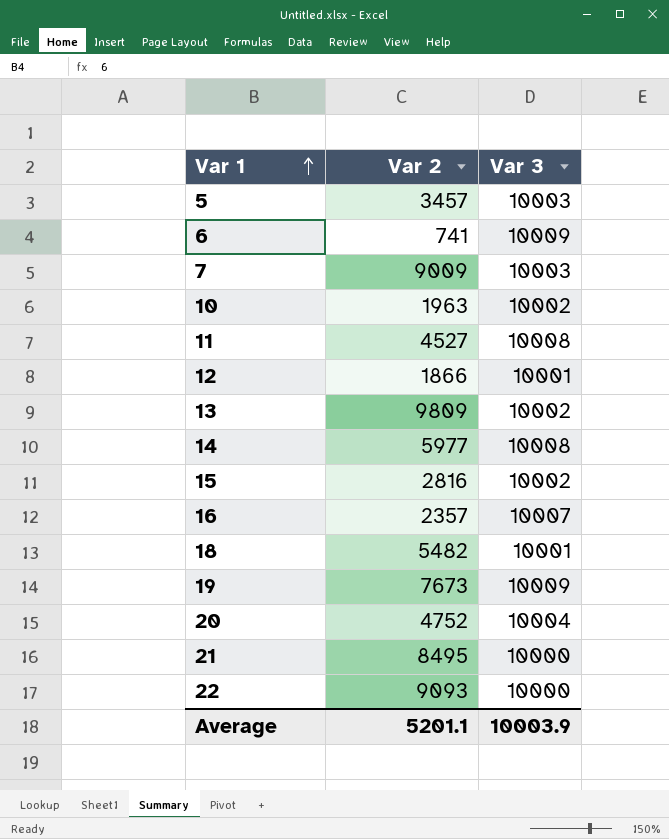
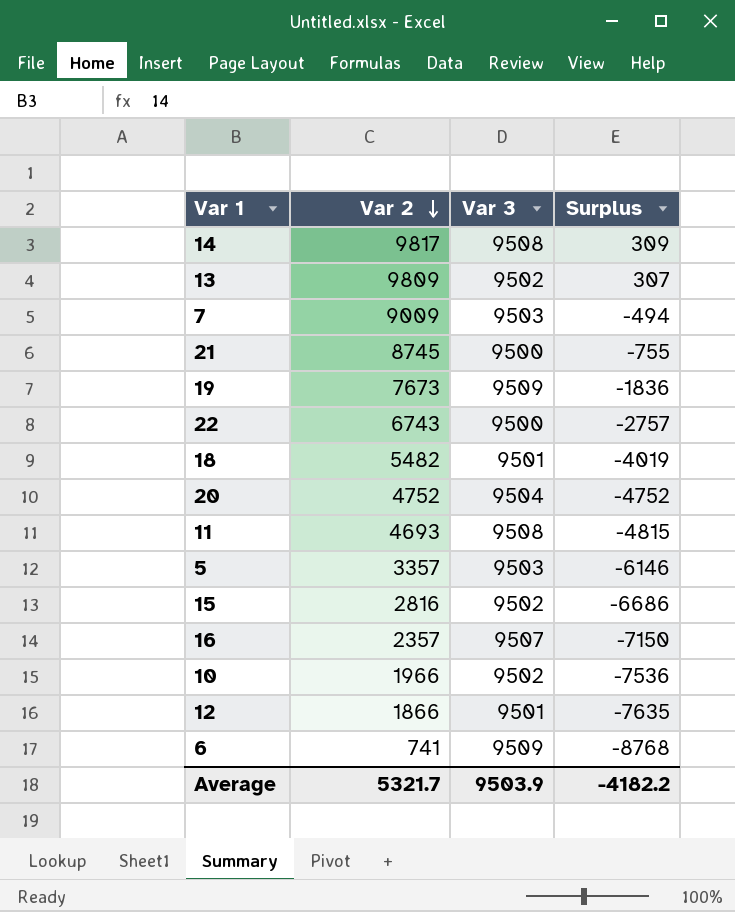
row order: Var 1 ascending -> Var 2 descending
column Surplus | formula: none -> [Var 2] - [Var 3]
14 | Var 2: 5977 -> 9817
14 | Var 3: 10008 -> 9508
13 | Var 3: 10002 -> 9502
7 | Var 3: 10003 -> 9503
21 | Var 2: 8495 -> 8745
21 | Var 3: 10000 -> 9500
19 | Var 3: 10009 -> 9509
22 | Var 2: 9093 -> 6743
22 | Var 3: 10000 -> 9500
18 | Var 3: 10001 -> 9501
20 | Var 3: 10004 -> 9504
11 | Var 2: 4527 -> 4693
11 | Var 3: 10008 -> 9508
5 | Var 2: 3457 -> 3357
5 | Var 3: 10003 -> 9503
15 | Var 3: 10002 -> 9502
16 | Var 3: 10007 -> 9507
10 | Var 2: 1963 -> 1966
10 | Var 3: 10002 -> 9502
12 | Var 3: 10001 -> 9501
6 | Var 3: 10009 -> 9509
Average | Var 2: 5201.1 -> 5321.7
Average | Var 3: 10003.9 -> 9503.9

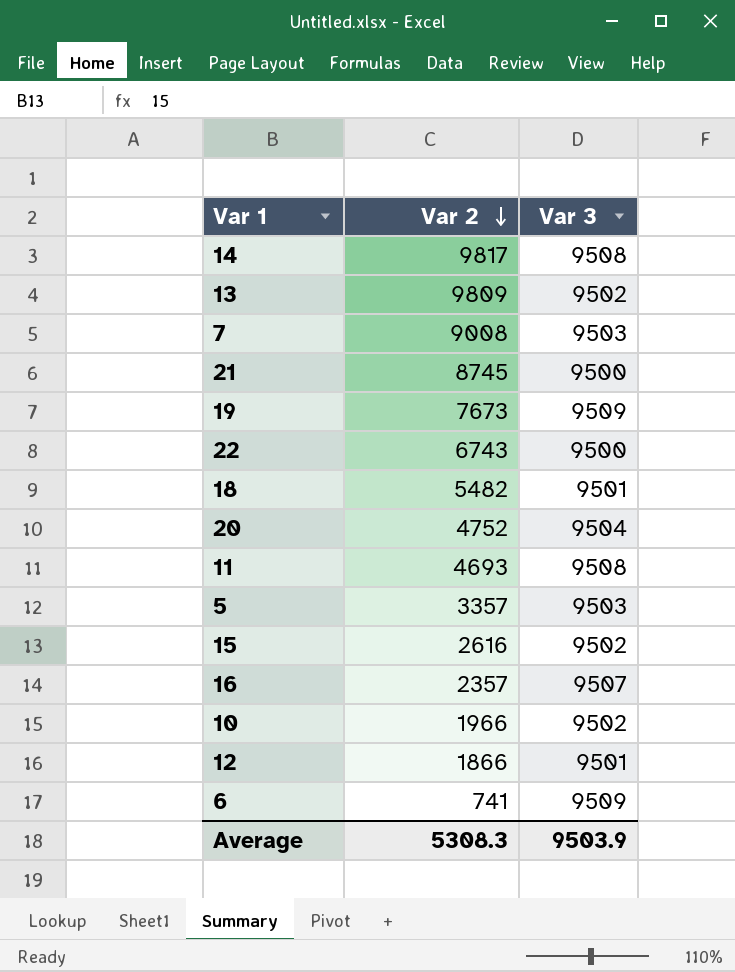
column Surplus | formula: [Var 2] - [Var 3] -> none
7 | Var 2: 9009 -> 9008
15 | Var 2: 2816 -> 2616
Average | Var 2: 5321.7 -> 5308.3

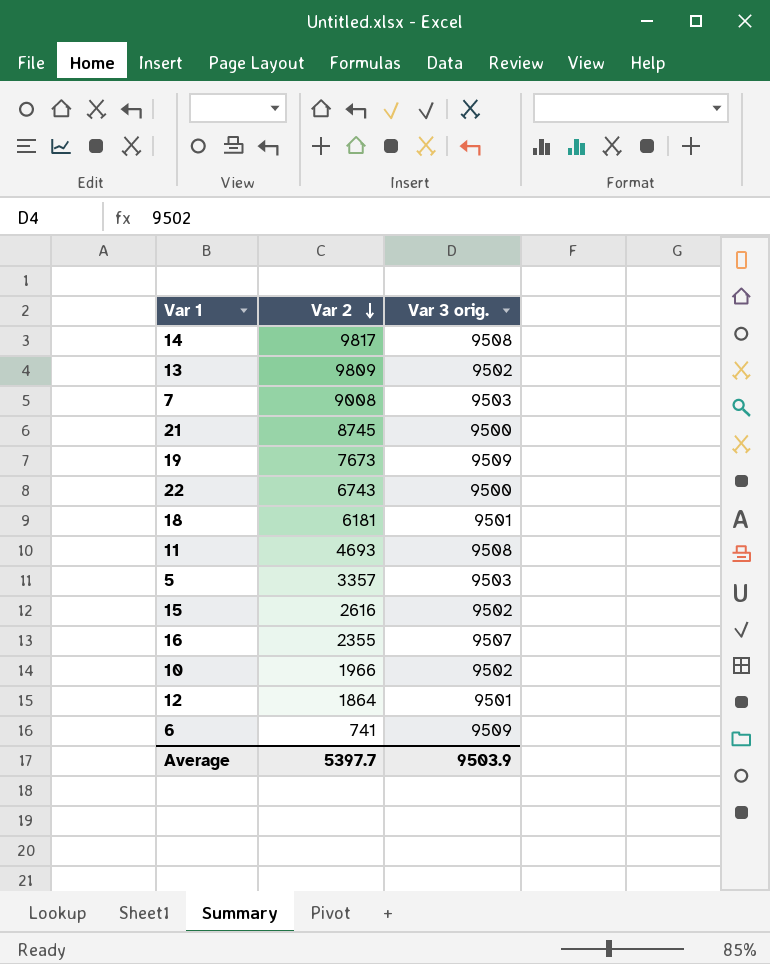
column name: Var 3 -> Var 3 orig.
row 20: 4752 | 9504 -> none
18 | Var 2: 5482 -> 6181
16 | Var 2: 2357 -> 2355
12 | Var 2: 1866 -> 1864
Average | Var 2: 5308.3 -> 5397.7

